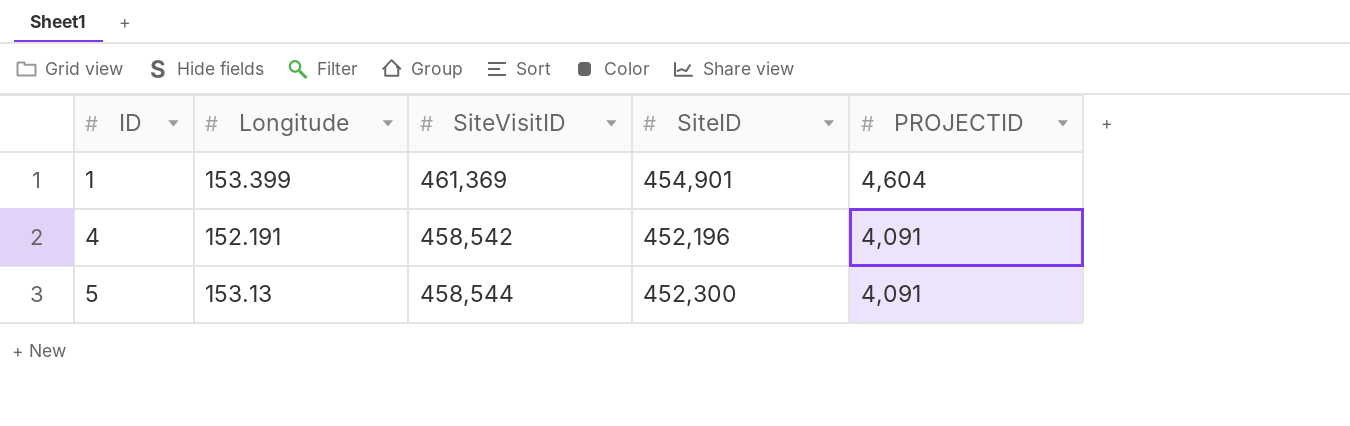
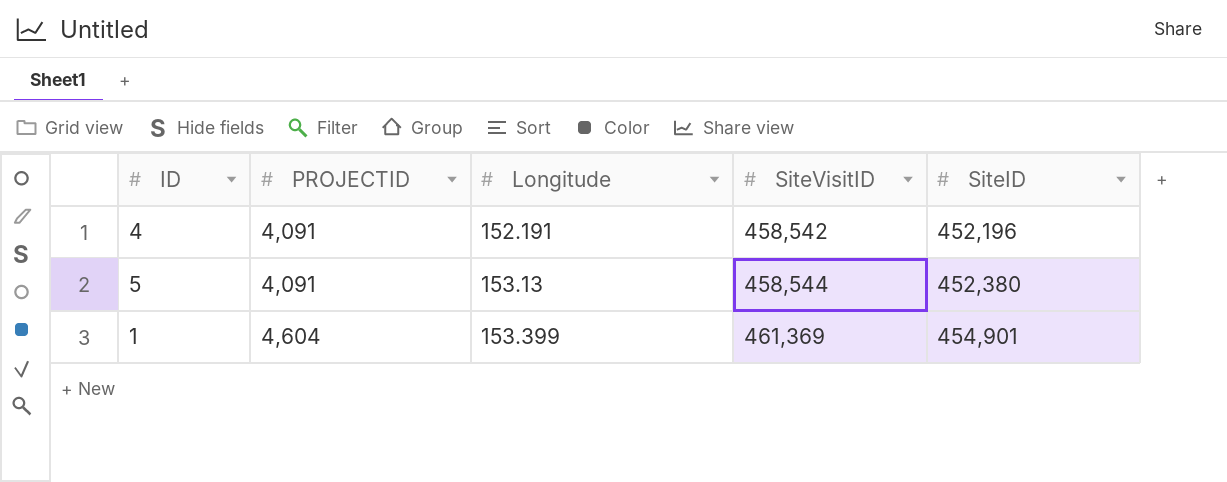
row order: ID ascending -> PROJECTID ascending
column PROJECTID | position: 5 -> 2
5 | SiteID: 452,300 -> 452,380

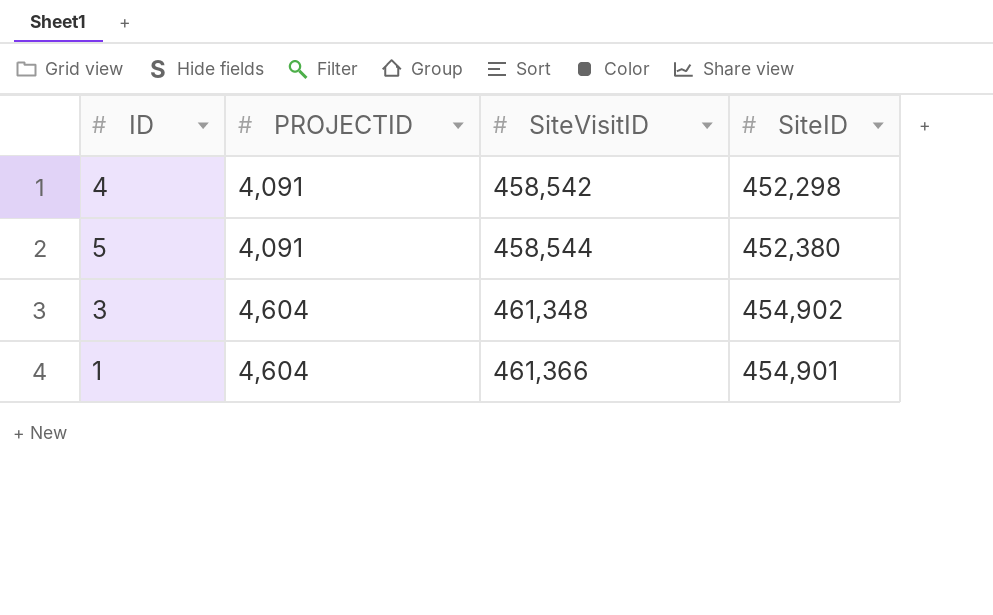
column Longitude | position: 3 -> none
4 | SiteID: 452,196 -> 452,298
row 3: none -> 4,604 | 461,348 | 454,902
1 | SiteVisitID: 461,369 -> 461,366

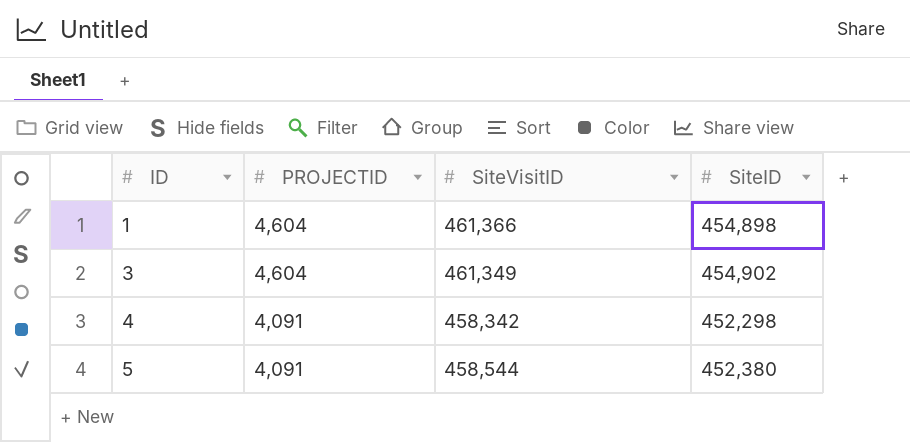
row order: PROJECTID ascending -> ID ascending
1 | SiteID: 454,901 -> 454,898
3 | SiteVisitID: 461,348 -> 461,349
4 | SiteVisitID: 458,542 -> 458,342

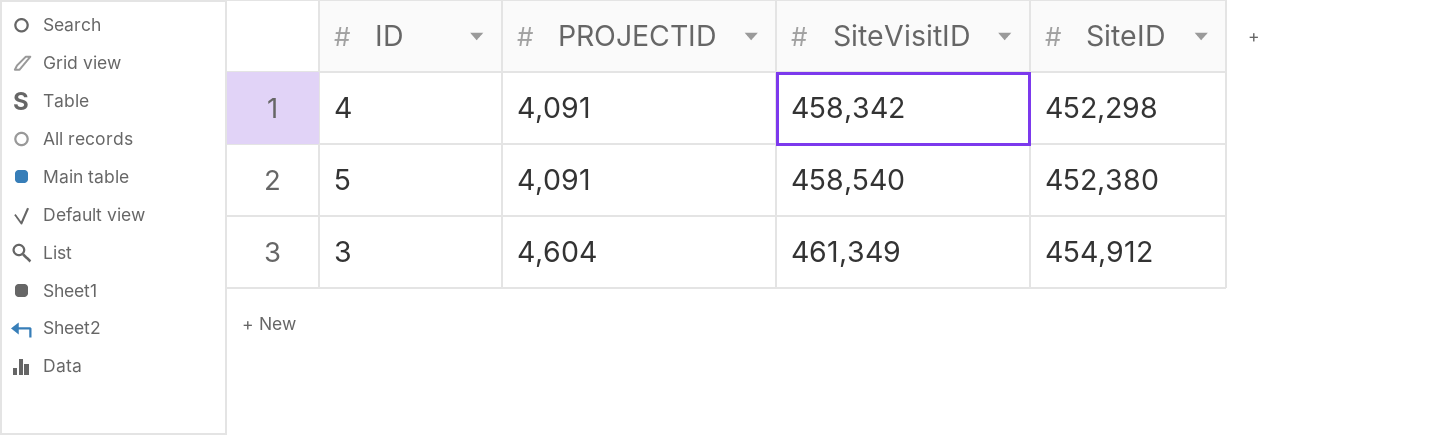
row order: ID ascending -> PROJECTID ascending
row 1: 4,604 | 461,366 | 454,898 -> none
5 | SiteVisitID: 458,544 -> 458,540
3 | SiteID: 454,902 -> 454,912

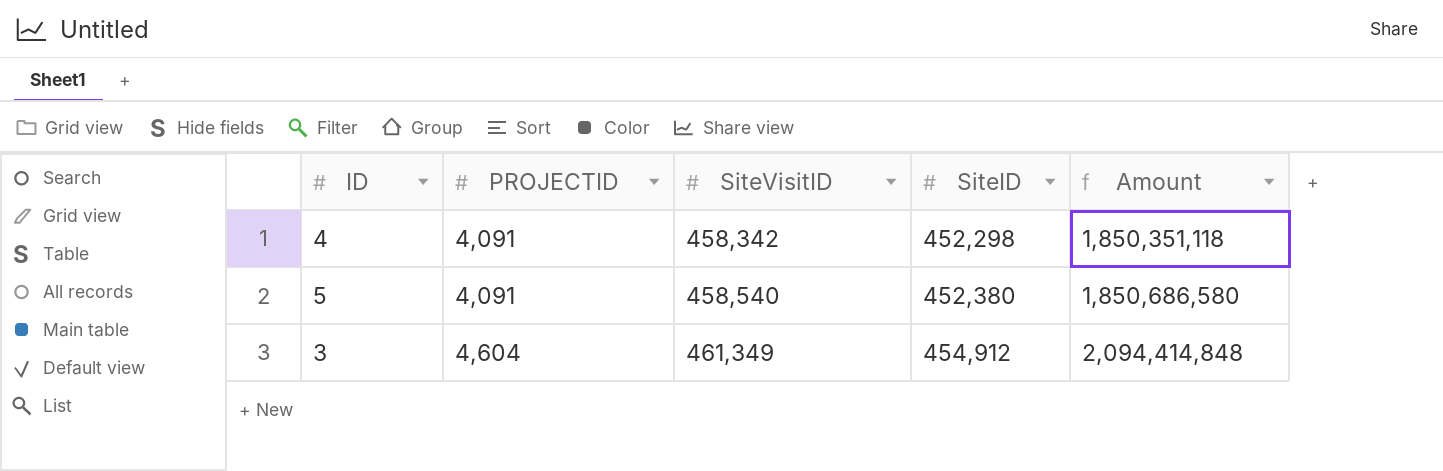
column Amount | formula: none -> [PROJECTID] * [SiteID]

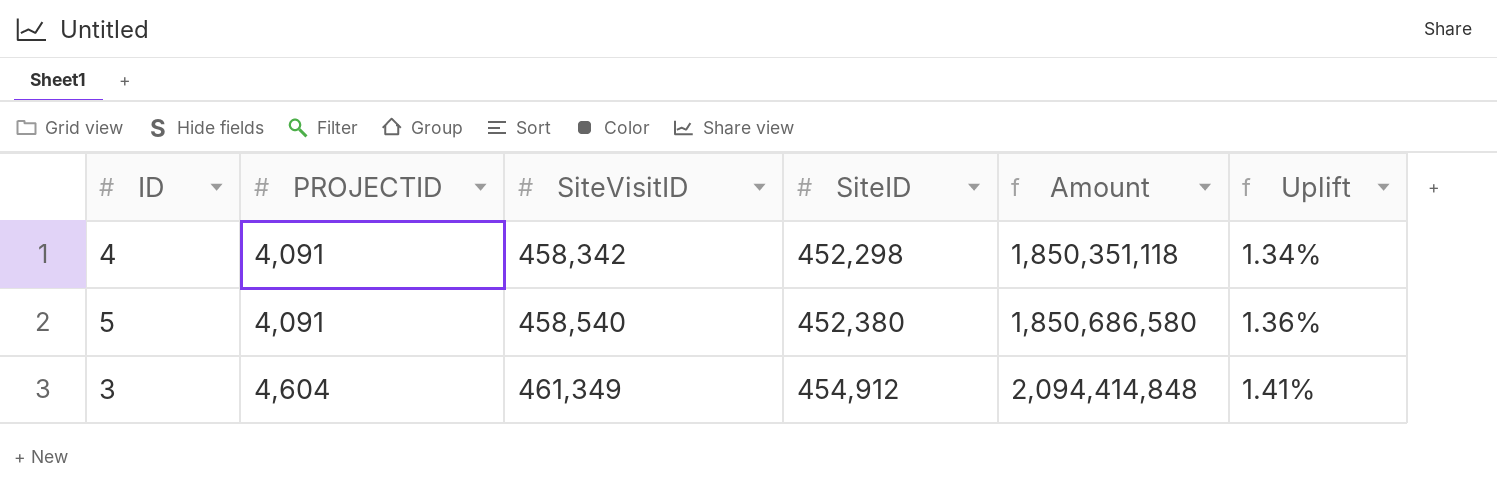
column Uplift | formula: none -> ([SiteVisitID] - [SiteID]) / [SiteID]

